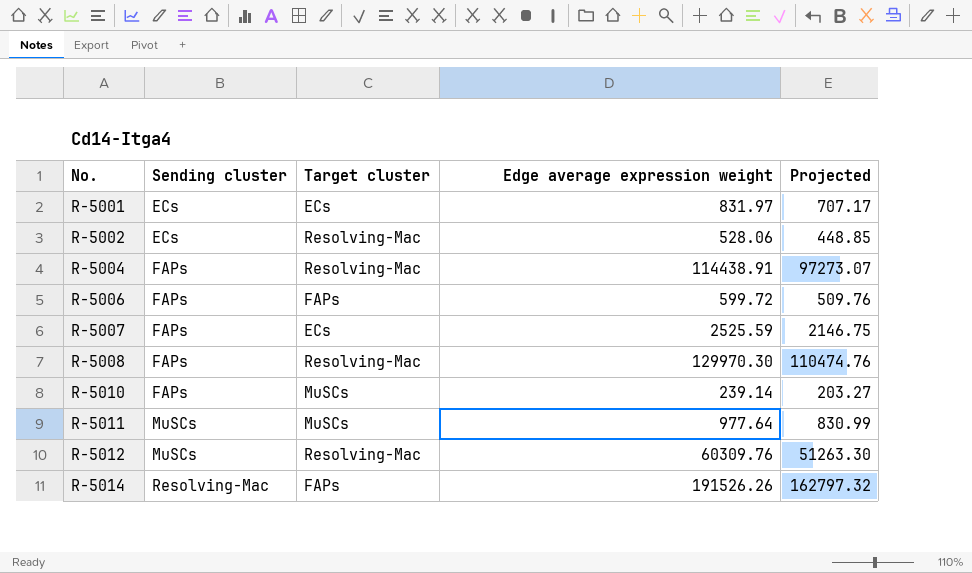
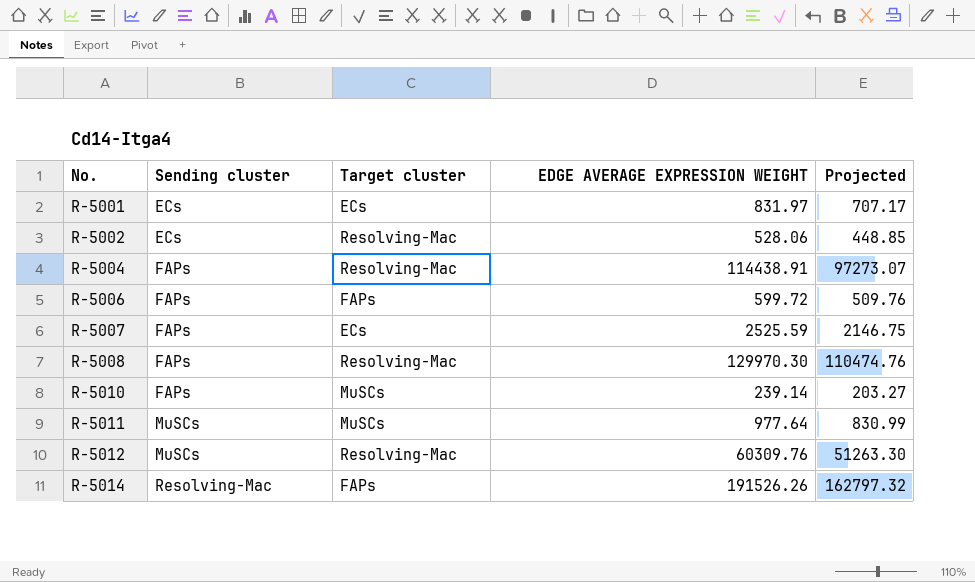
column name: Edge average expression weight -> EDGE AVERAGE EXPRESSION WEIGHT

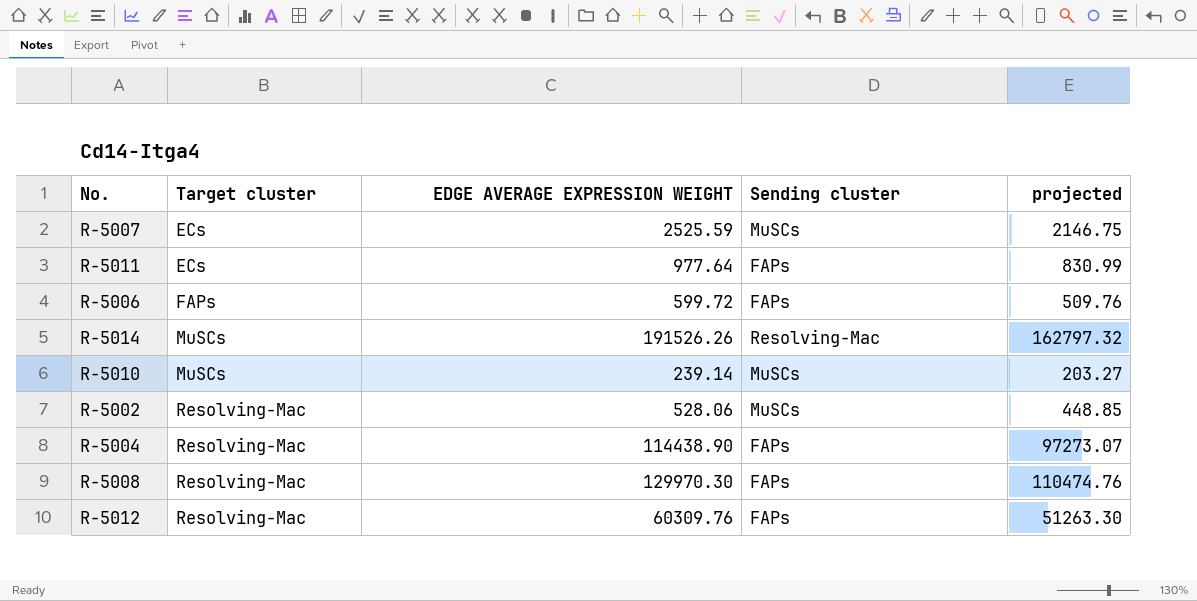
row order: No. ascending -> Target cluster ascending
column Sending cluster | position: 2 -> 4
column name: Projected -> projected
row R-5001: ECs | ECs | 831.97 | 707.17 -> none
R-5007 | Sending cluster: FAPs -> MuSCs
R-5011 | Target cluster: MuSCs -> ECs
R-5011 | Sending cluster: MuSCs -> FAPs
R-5014 | Target cluster: FAPs -> MuSCs
R-5010 | Sending cluster: FAPs -> MuSCs
R-5002 | Sending cluster: ECs -> MuSCs
R-5004 | EDGE AVERAGE EXPRESSION WEIGHT: 114438.91 -> 114438.90
R-5012 | Sending cluster: MuSCs -> FAPs

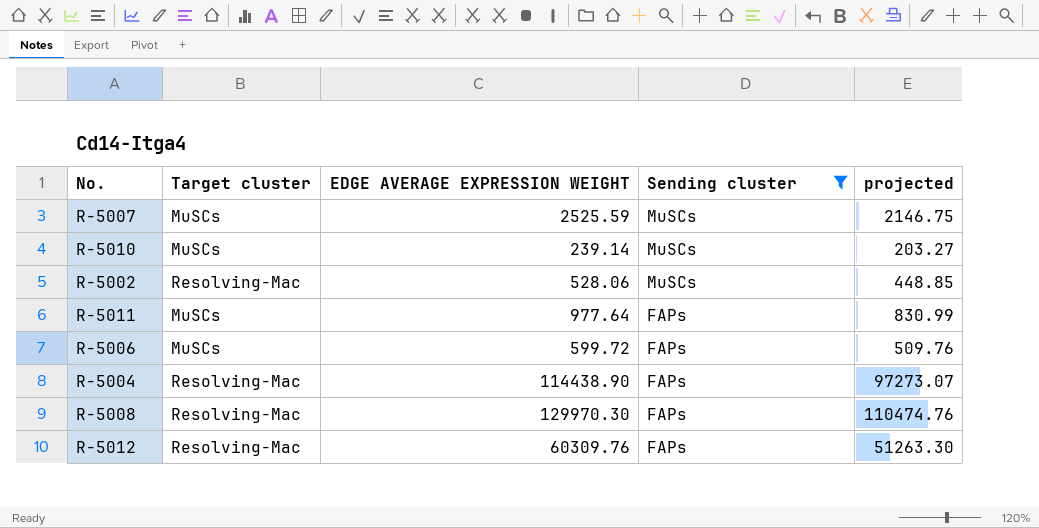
filter: none -> Sending cluster != Resolving-Mac
row order: Target cluster ascending -> Sending cluster descending
R-5007 | Target cluster: ECs -> MuSCs
R-5011 | Target cluster: ECs -> MuSCs
R-5006 | Target cluster: FAPs -> MuSCs

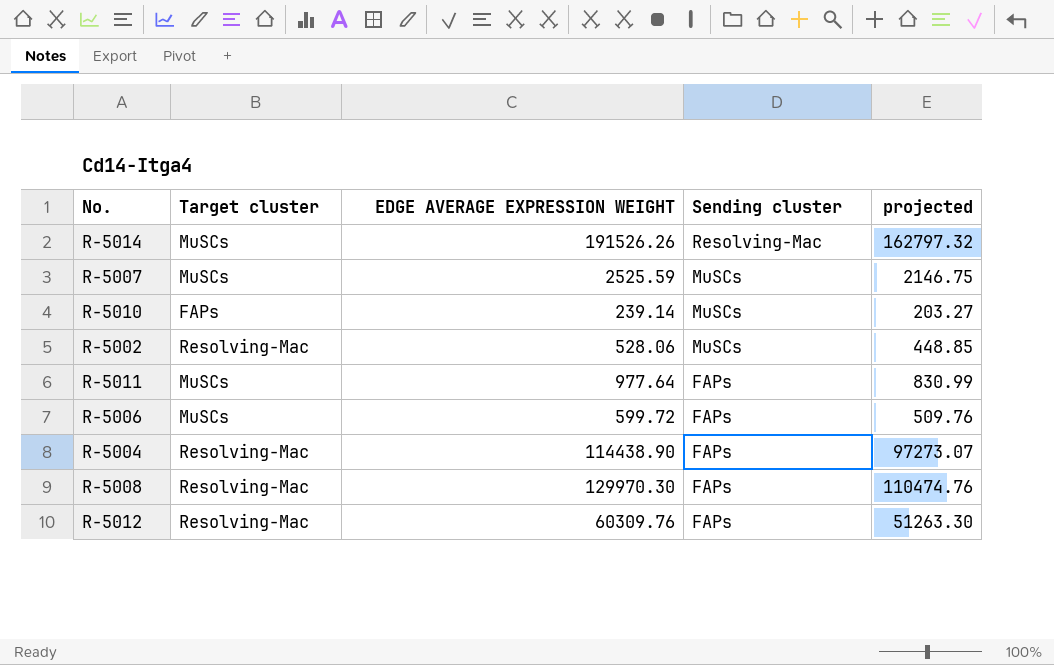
filter: Sending cluster != Resolving-Mac -> none
R-5010 | Target cluster: MuSCs -> FAPs

